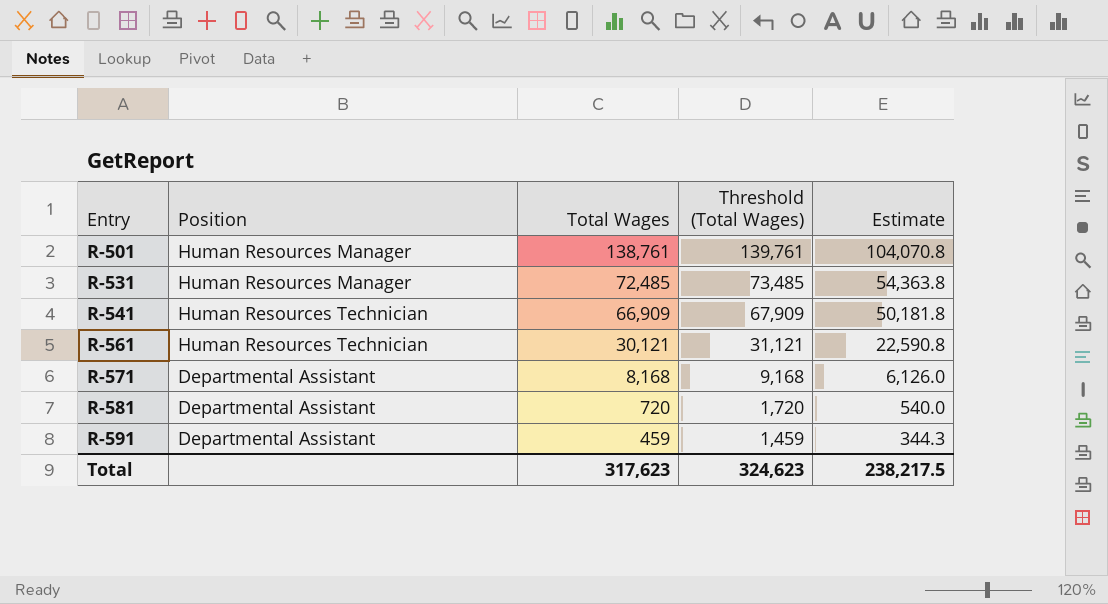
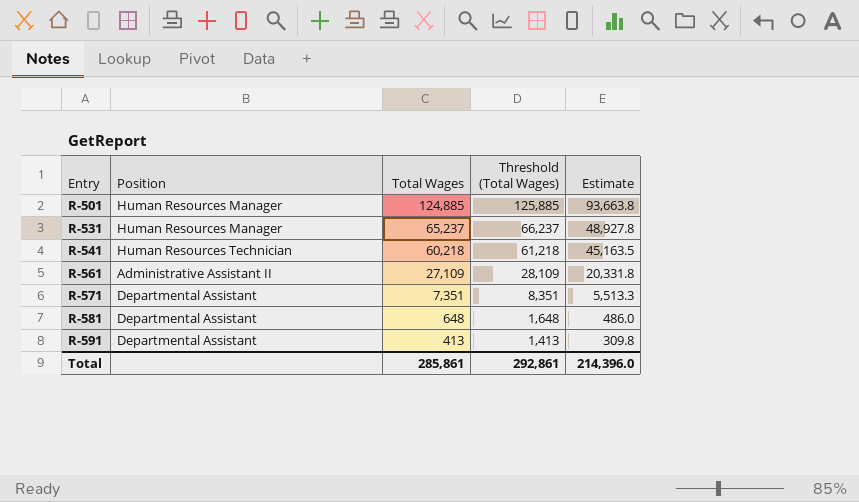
R-501 | Total Wages: 138,761 -> 124,885
R-501 | Threshold (Total Wages): 139,761 -> 125,885
R-501 | Estimate: 104,070.8 -> 93,663.8
R-531 | Total Wages: 72,485 -> 65,237
R-531 | Threshold (Total Wages): 73,485 -> 66,237
R-531 | Estimate: 54,363.8 -> 48,927.8
R-541 | Total Wages: 66,909 -> 60,218
R-541 | Threshold (Total Wages): 67,909 -> 61,218
R-541 | Estimate: 50,181.8 -> 45,163.5
R-561 | Position: Human Resources Technician -> Administrative Assistant II
R-561 | Total Wages: 30,121 -> 27,109
R-561 | Threshold (Total Wages): 31,121 -> 28,109
R-561 | Estimate: 22,590.8 -> 20,331.8
R-571 | Total Wages: 8,168 -> 7,351
R-571 | Threshold (Total Wages): 9,168 -> 8,351
R-571 | Estimate: 6,126.0 -> 5,513.3
R-581 | Total Wages: 720 -> 648
R-581 | Threshold (Total Wages): 1,720 -> 1,648
R-581 | Estimate: 540.0 -> 486.0
R-591 | Total Wages: 459 -> 413
R-591 | Threshold (Total Wages): 1,459 -> 1,413
R-591 | Estimate: 344.3 -> 309.8
Total | Total Wages: 317,623 -> 285,861
Total | Threshold (Total Wages): 324,623 -> 292,861
Total | Estimate: 238,217.5 -> 214,396.0

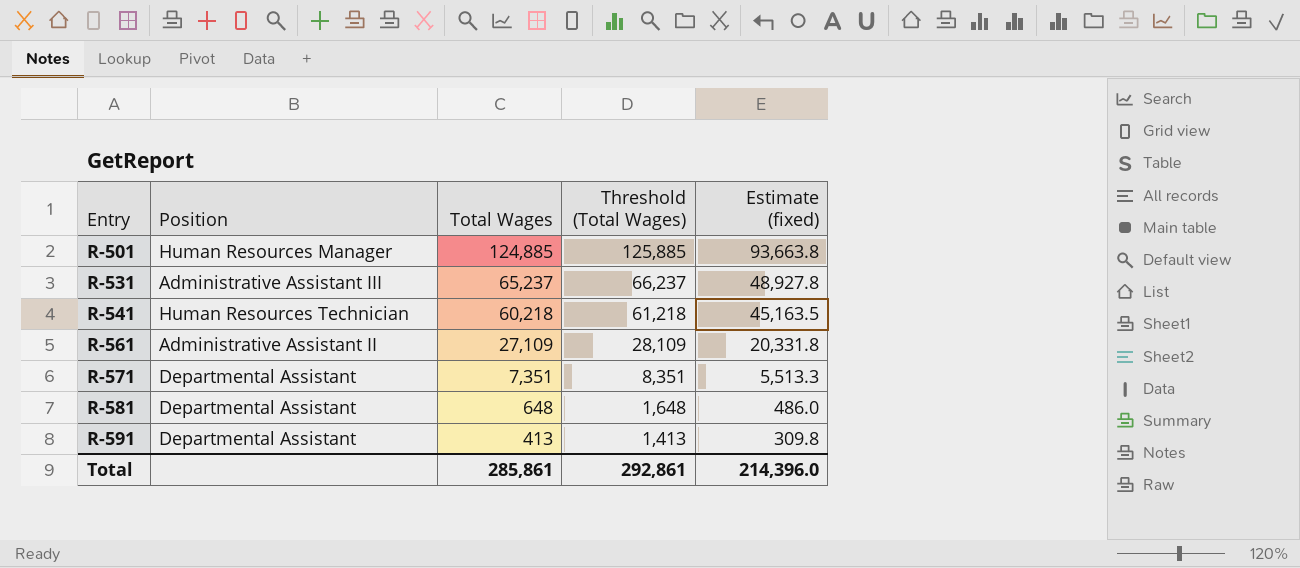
column name: Estimate -> Estimate (fixed)
R-531 | Position: Human Resources Manager -> Administrative Assistant III

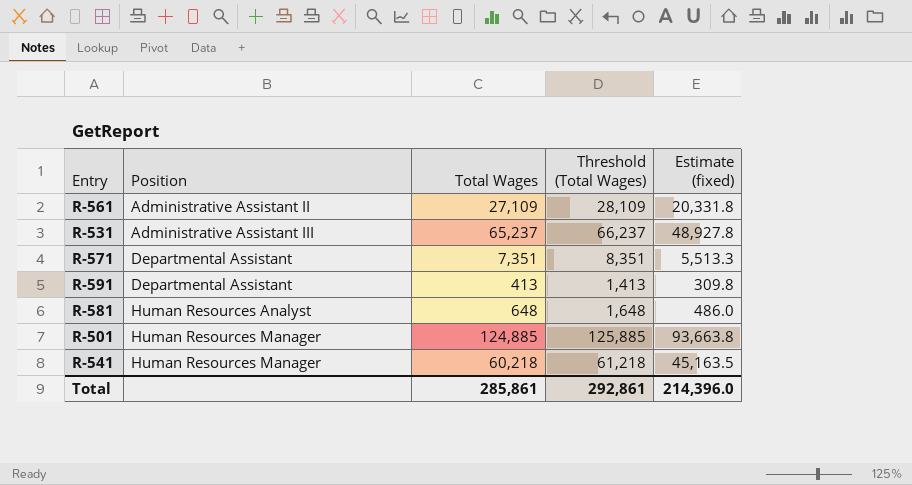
row order: Entry ascending -> Position ascending
R-581 | Position: Departmental Assistant -> Human Resources Analyst
R-541 | Position: Human Resources Technician -> Human Resources Manager

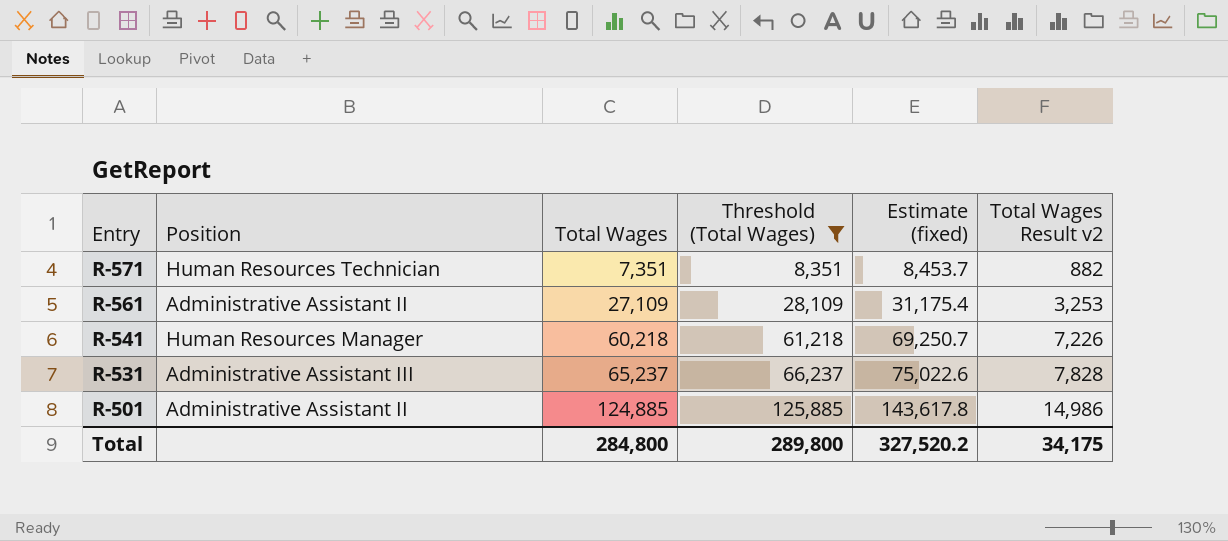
filter: none -> Threshold (Total Wages) >= 8,351
row order: Position ascending -> Entry descending
column Estimate (fixed) | formula: [Total Wages] * 0.75 -> [Total Wages] * 1.15
column Total Wages Result v2 | formula: none -> [Total Wages] * 0.12
R-571 | Position: Departmental Assistant -> Human Resources Technician
R-501 | Position: Human Resources Manager -> Administrative Assistant II
Total | Total Wages: 285,861 -> 284,800
Total | Threshold (Total Wages): 292,861 -> 289,800
Total | Estimate (fixed): 214,396.0 -> 327,520.2

